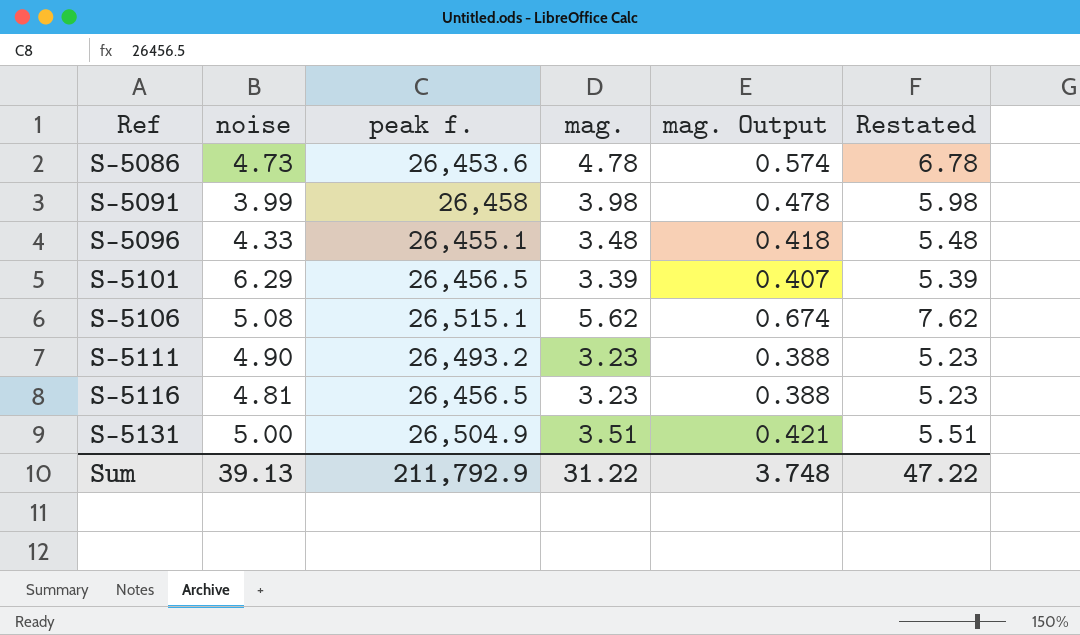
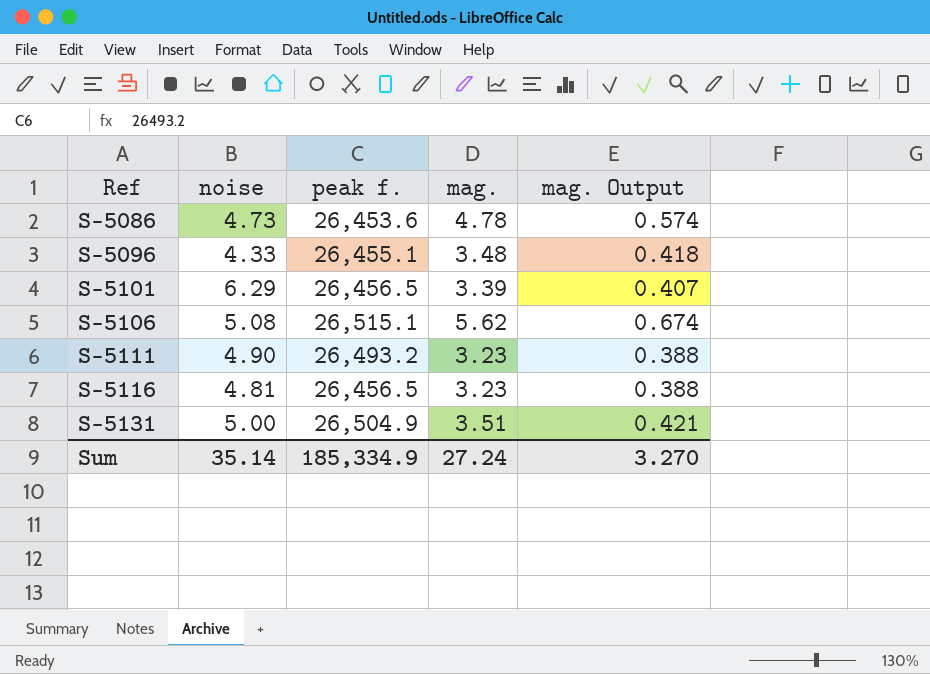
column Restated | formula: [mag.] + 2 -> none
row S-5091: 3.99 | 26,458 | 3.98 | 0.478 | 5.98 -> none
Sum | noise: 39.13 -> 35.14
Sum | peak f.: 211,792.9 -> 185,334.9
Sum | mag.: 31.22 -> 27.24
Sum | mag. Output: 3.748 -> 3.270

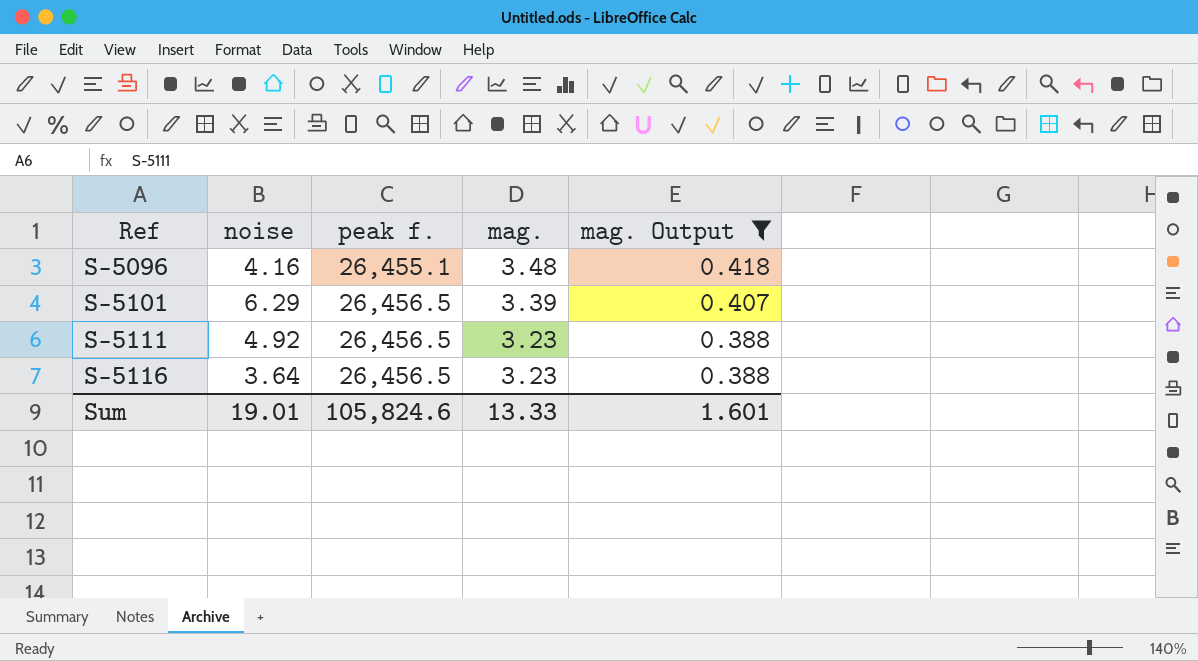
filter: none -> mag. Output <= 0.418
S-5096 | noise: 4.33 -> 4.16
S-5111 | noise: 4.90 -> 4.92
S-5111 | peak f.: 26,493.2 -> 26,456.5
S-5116 | noise: 4.81 -> 3.64
Sum | noise: 35.14 -> 19.01
Sum | peak f.: 185,334.9 -> 105,824.6
Sum | mag.: 27.24 -> 13.33
Sum | mag. Output: 3.270 -> 1.601

